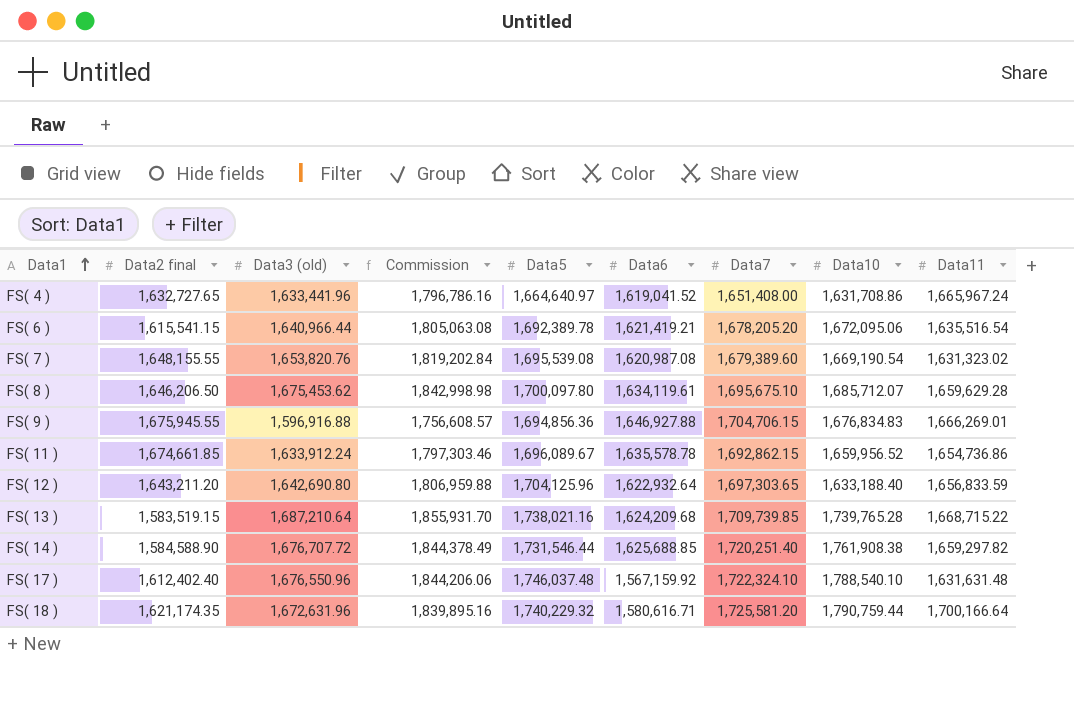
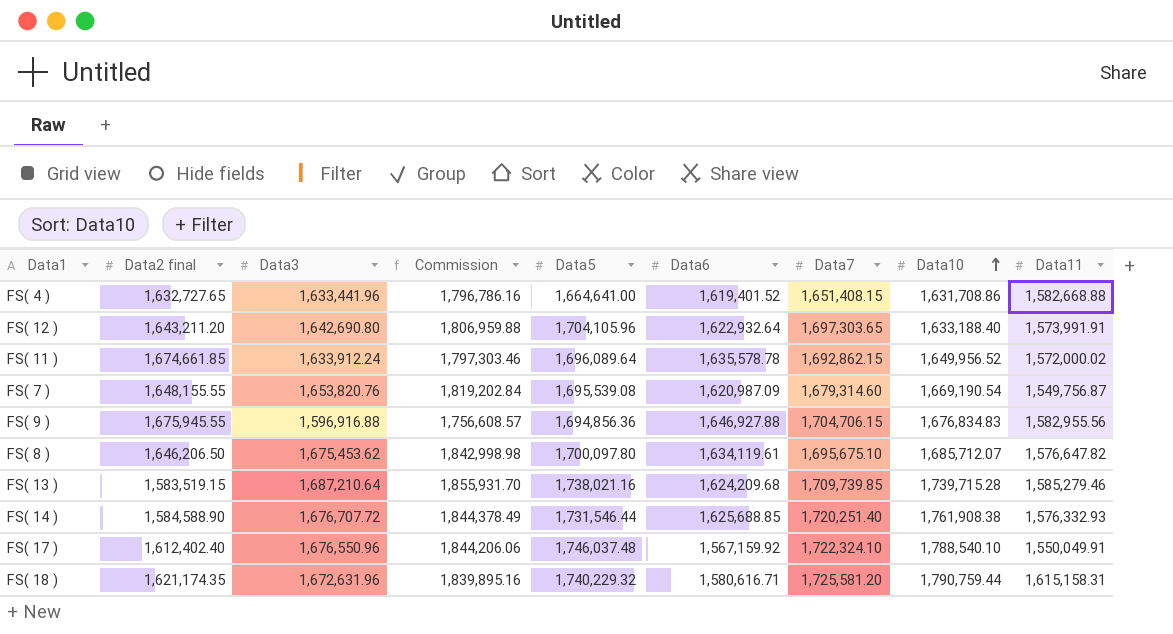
row order: Data1 ascending -> Data10 ascending
column name: Data3 (old) -> Data3
row FS( 6 ): 1,615,541.15 | 1,640,966.44 | 1,805,063.08 | 1,692,389.78 | 1,621,419.21 | 1,678,205.20 | 1,672,095.06 | 1,635,516.54 -> none
FS( 4 ) | Data5: 1,664,640.97 -> 1,664,641.00
FS( 4 ) | Data6: 1,619,041.52 -> 1,619,401.52
FS( 4 ) | Data7: 1,651,408.00 -> 1,651,408.15
FS( 4 ) | Data11: 1,665,967.24 -> 1,582,668.88
FS( 12 ) | Data5: 1,704,125.96 -> 1,704,105.96
FS( 12 ) | Data11: 1,656,833.59 -> 1,573,991.91
FS( 11 ) | Data5: 1,696,089.67 -> 1,696,089.64
FS( 11 ) | Data10: 1,659,956.52 -> 1,649,956.52
FS( 11 ) | Data11: 1,654,736.86 -> 1,572,000.02
FS( 7 ) | Data6: 1,620,987.08 -> 1,620,987.09
FS( 7 ) | Data7: 1,679,389.60 -> 1,679,314.60
FS( 7 ) | Data11: 1,631,323.02 -> 1,549,756.87
FS( 9 ) | Data11: 1,666,269.01 -> 1,582,955.56
FS( 8 ) | Data11: 1,659,629.28 -> 1,576,647.82
FS( 13 ) | Data10: 1,739,765.28 -> 1,739,715.28
FS( 13 ) | Data11: 1,668,715.22 -> 1,585,279.46
FS( 14 ) | Data11: 1,659,297.82 -> 1,576,332.93
FS( 17 ) | Data11: 1,631,631.48 -> 1,550,049.91
FS( 18 ) | Data11: 1,700,166.64 -> 1,615,158.31

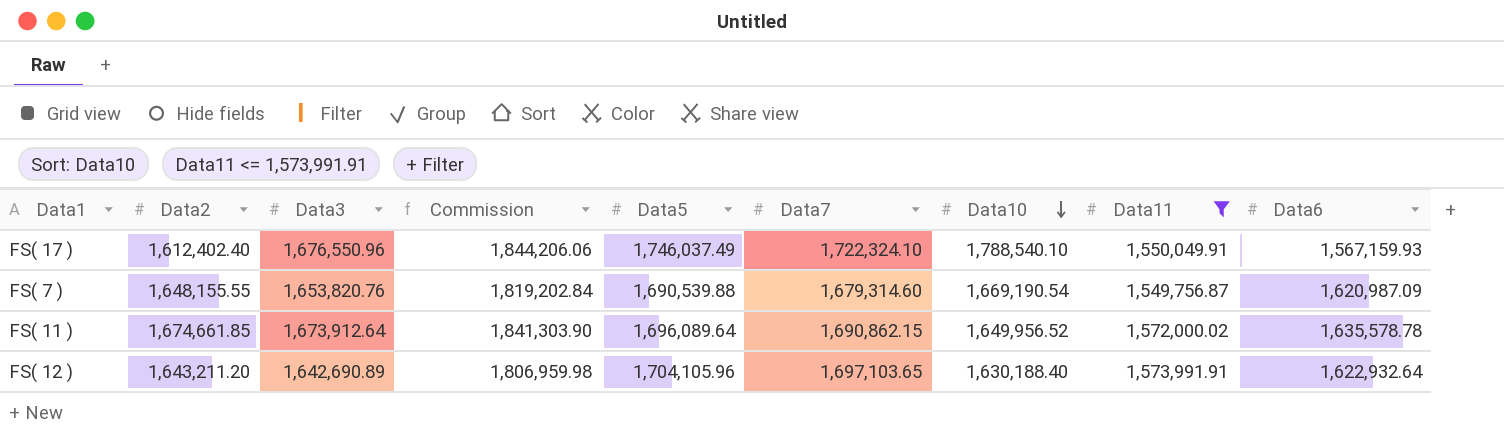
filter: none -> Data11 <= 1,573,991.91
row order: Data10 ascending -> Data10 descending
column name: Data2 final -> Data2
column Data6 | position: 6 -> 9
FS( 17 ) | Data5: 1,746,037.48 -> 1,746,037.49
FS( 17 ) | Data6: 1,567,159.92 -> 1,567,159.93
FS( 7 ) | Data5: 1,695,539.08 -> 1,690,539.88
FS( 11 ) | Data3: 1,633,912.24 -> 1,673,912.64
FS( 11 ) | Commission: 1,797,303.46 -> 1,841,303.90
FS( 11 ) | Data7: 1,692,862.15 -> 1,690,862.15
FS( 12 ) | Data3: 1,642,690.80 -> 1,642,690.89
FS( 12 ) | Commission: 1,806,959.88 -> 1,806,959.98
FS( 12 ) | Data7: 1,697,303.65 -> 1,697,103.65
FS( 12 ) | Data10: 1,633,188.40 -> 1,630,188.40

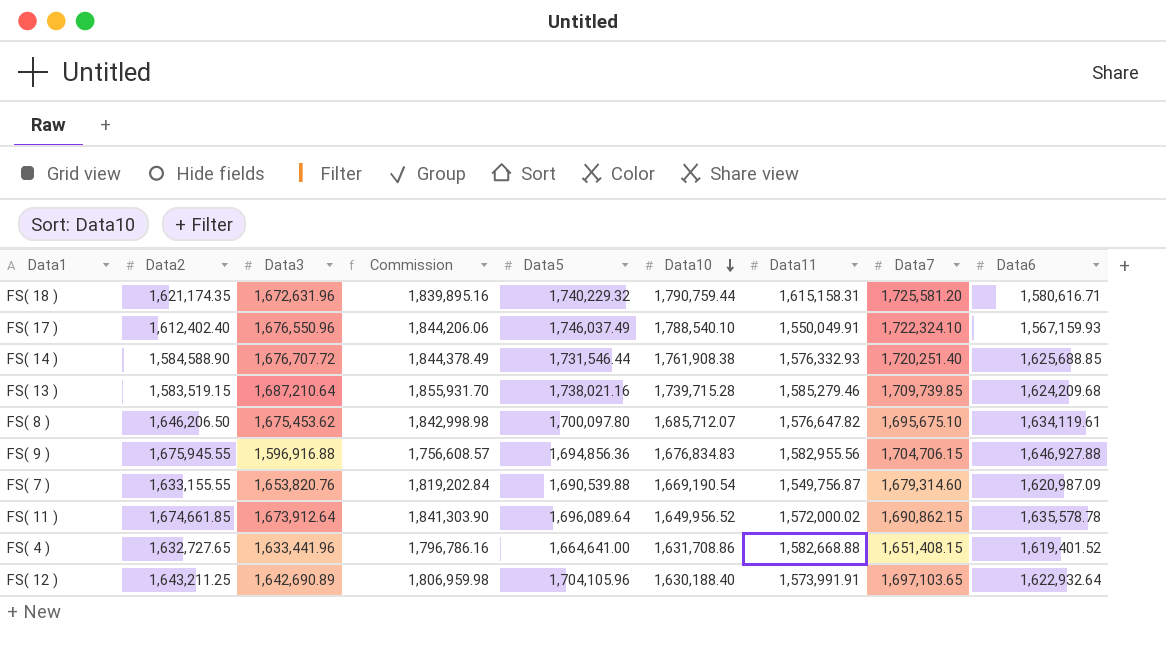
filter: Data11 <= 1,573,991.91 -> none
column Data7 | position: 6 -> 8
FS( 7 ) | Data2: 1,648,155.55 -> 1,633,155.55
FS( 12 ) | Data2: 1,643,211.20 -> 1,643,211.25

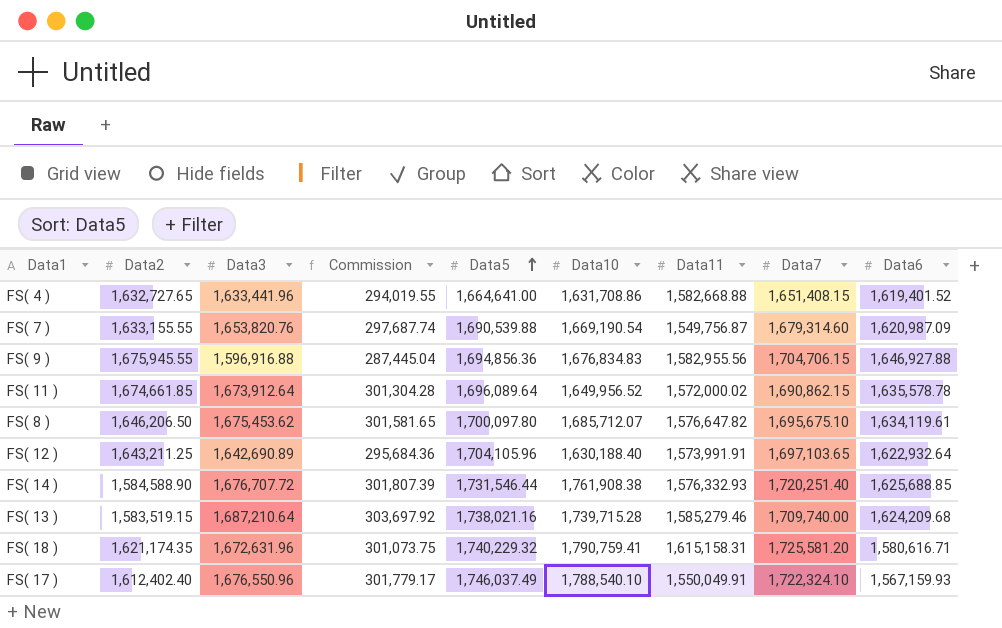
row order: Data10 descending -> Data5 ascending
column Commission | formula: [Data3] * 1.1 -> [Data3] * 0.18
FS( 13 ) | Data7: 1,709,739.85 -> 1,709,740.00
FS( 18 ) | Data10: 1,790,759.44 -> 1,790,759.41

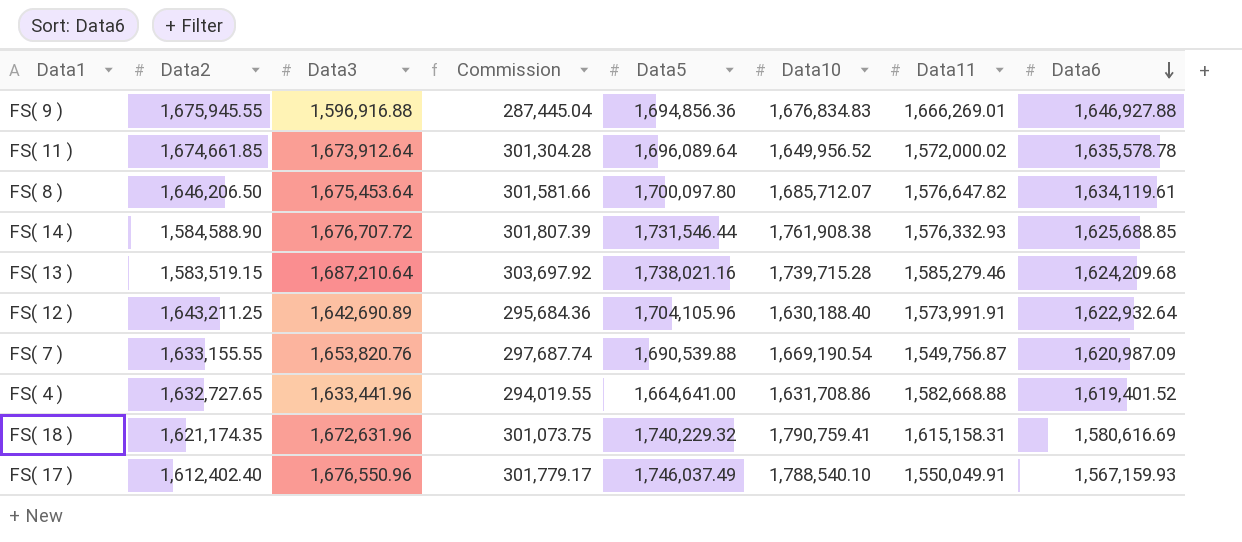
row order: Data5 ascending -> Data6 descending
column Data7 | position: 8 -> none
FS( 9 ) | Data11: 1,582,955.56 -> 1,666,269.01
FS( 8 ) | Data3: 1,675,453.62 -> 1,675,453.64
FS( 8 ) | Commission: 301,581.65 -> 301,581.66
FS( 18 ) | Data6: 1,580,616.71 -> 1,580,616.69

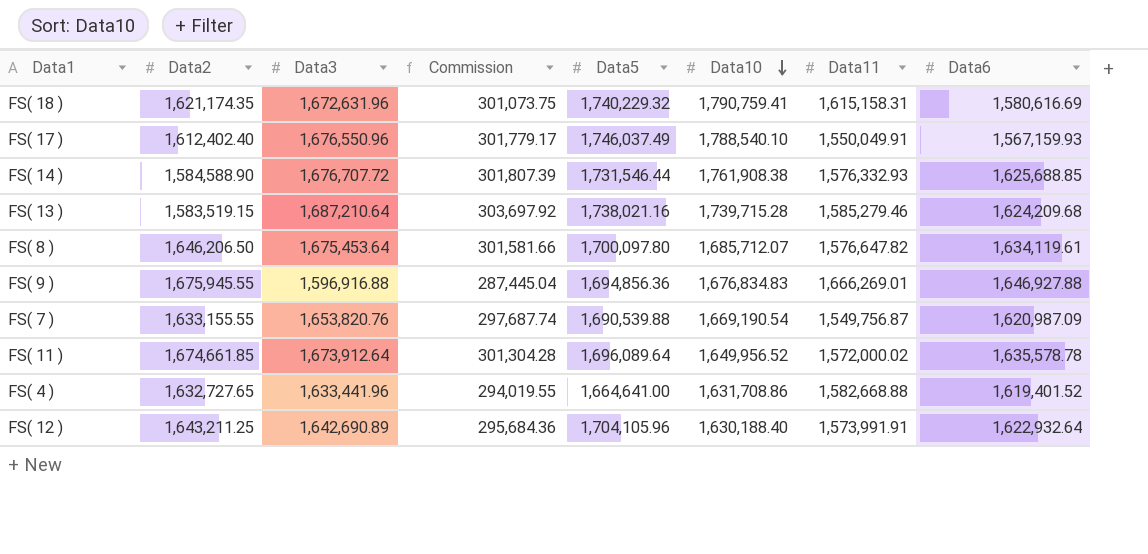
row order: Data6 descending -> Data10 descending

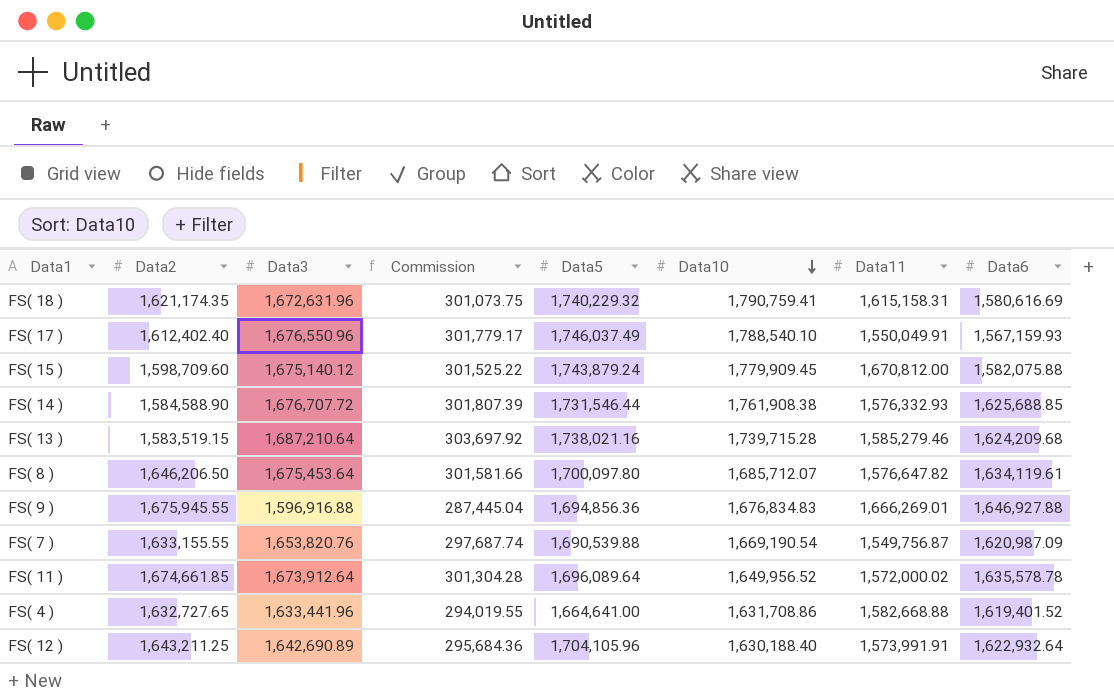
row FS( 15 ): none -> 1,598,709.60 | 1,675,140.12 | 301,525.22 | 1,743,879.24 | 1,779,909.45 | 1,670,812.00 | 1,582,075.88

